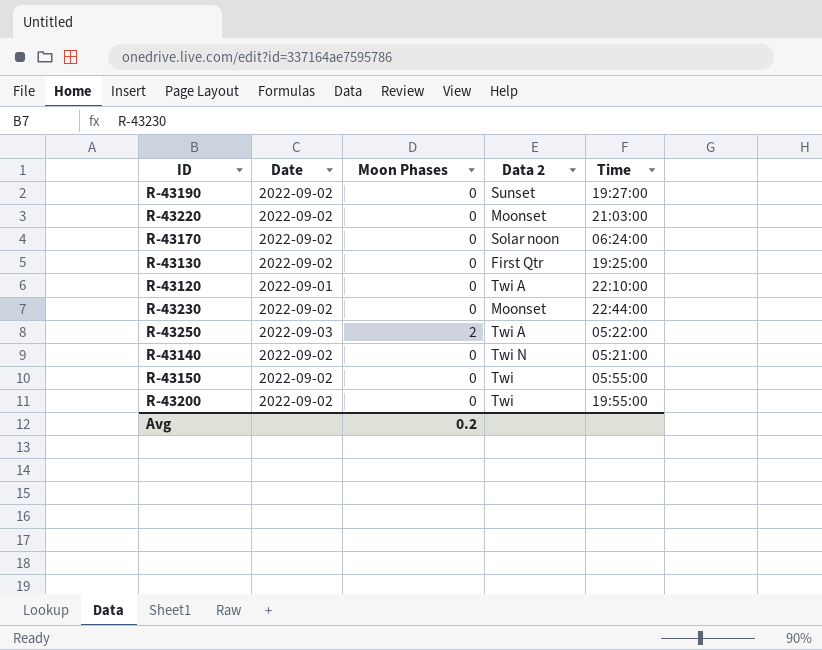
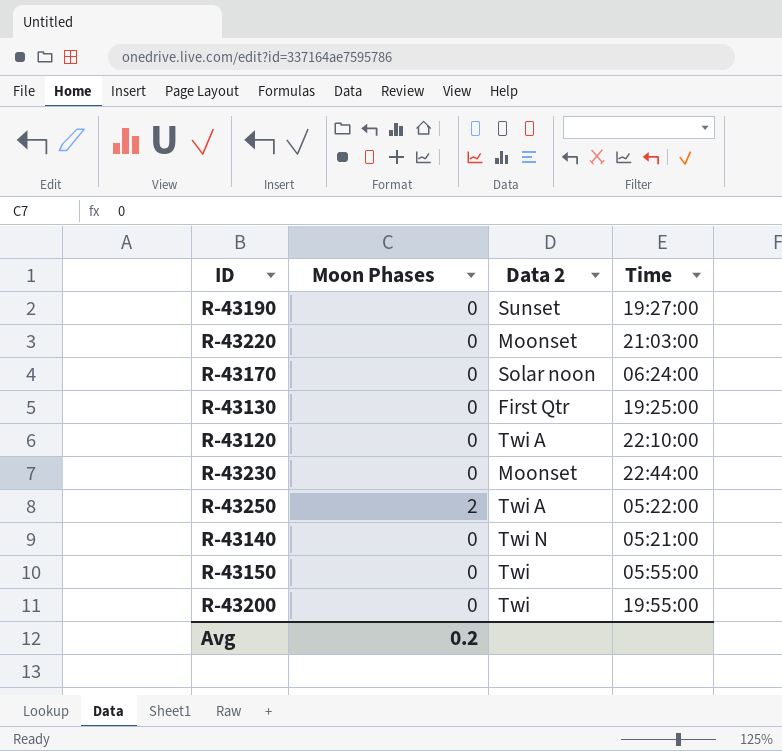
column Date | position: 2 -> none

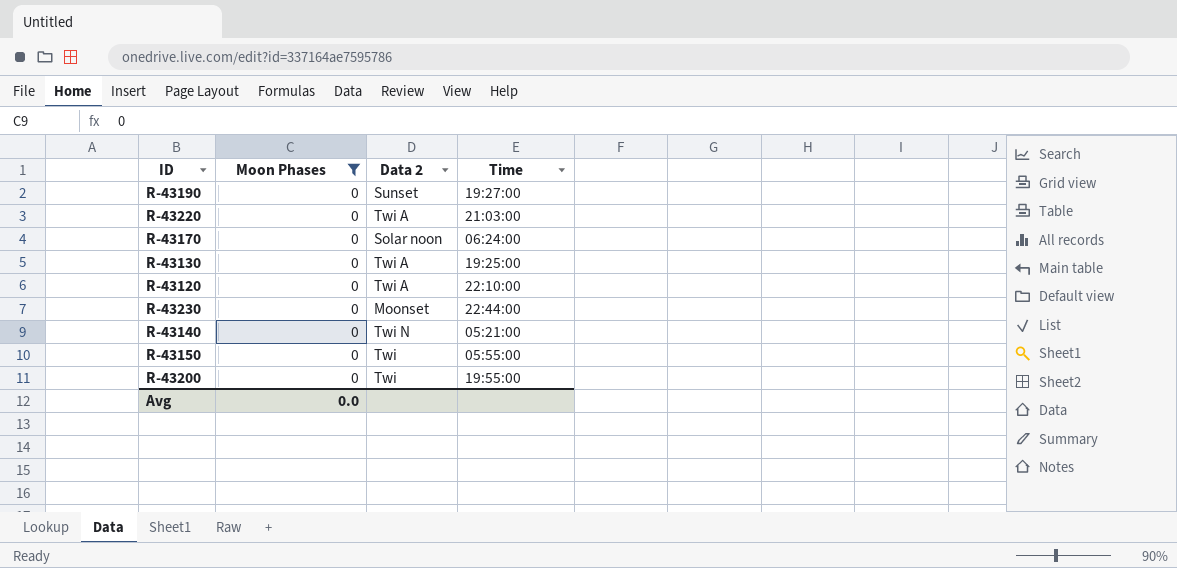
filter: none -> Moon Phases = 0
R-43220 | Data 2: Moonset -> Twi A
R-43130 | Data 2: First Qtr -> Twi A
Avg | Moon Phases: 0.2 -> 0.0

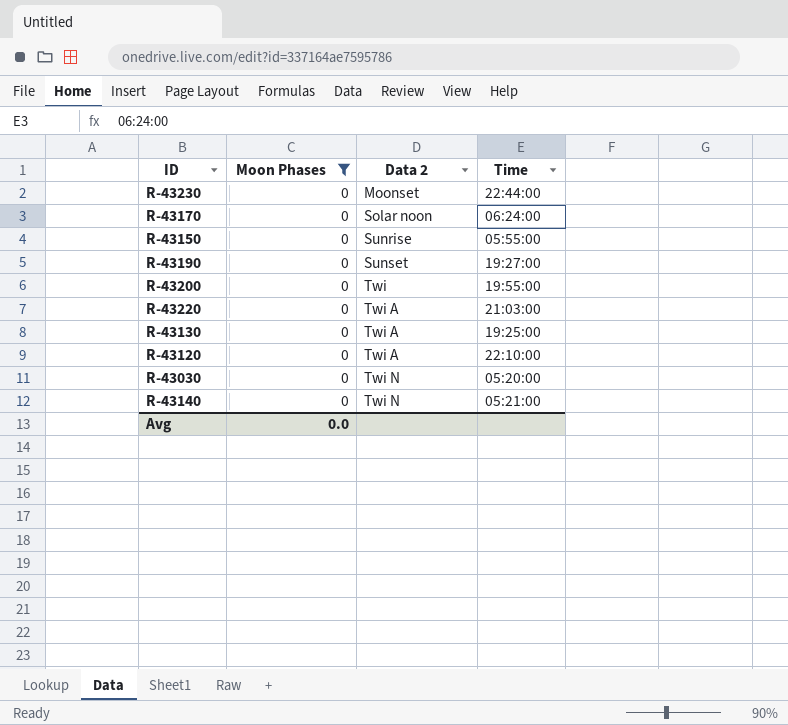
row order: none -> Data 2 ascending
R-43150 | Data 2: Twi -> Sunrise
row R-43030: none -> 0 | Twi N | 05:20:00

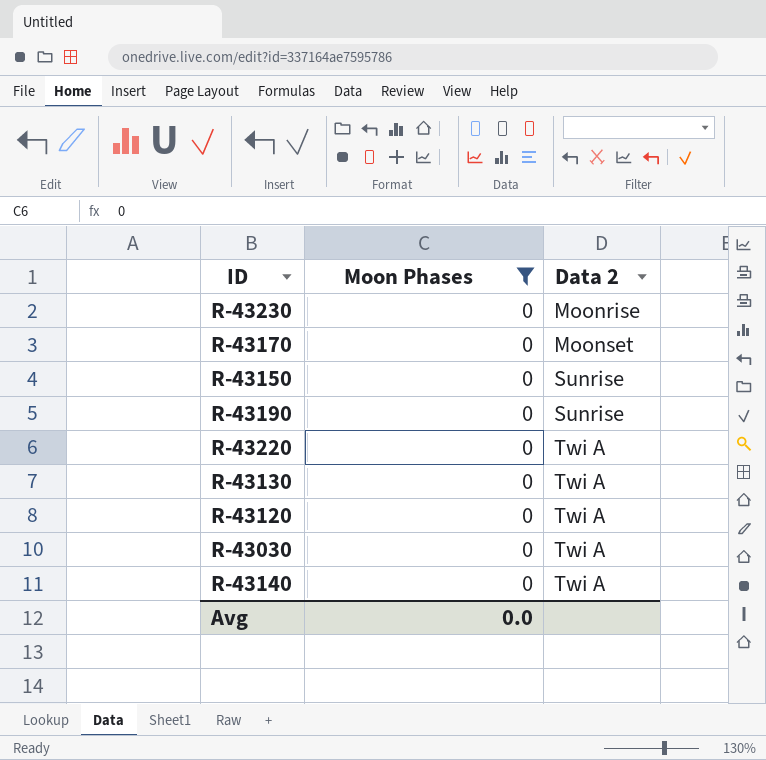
column Time | position: 4 -> none
row R-43200: 0 | Twi | 19:55:00 -> none
R-43230 | Data 2: Moonset -> Moonrise
R-43170 | Data 2: Solar noon -> Moonset
R-43190 | Data 2: Sunset -> Sunrise
R-43030 | Data 2: Twi N -> Twi A
R-43140 | Data 2: Twi N -> Twi A

